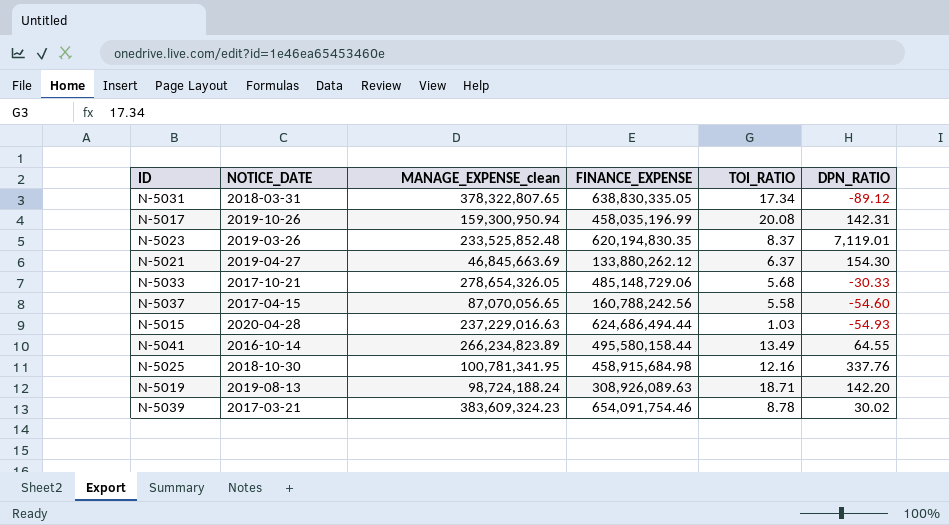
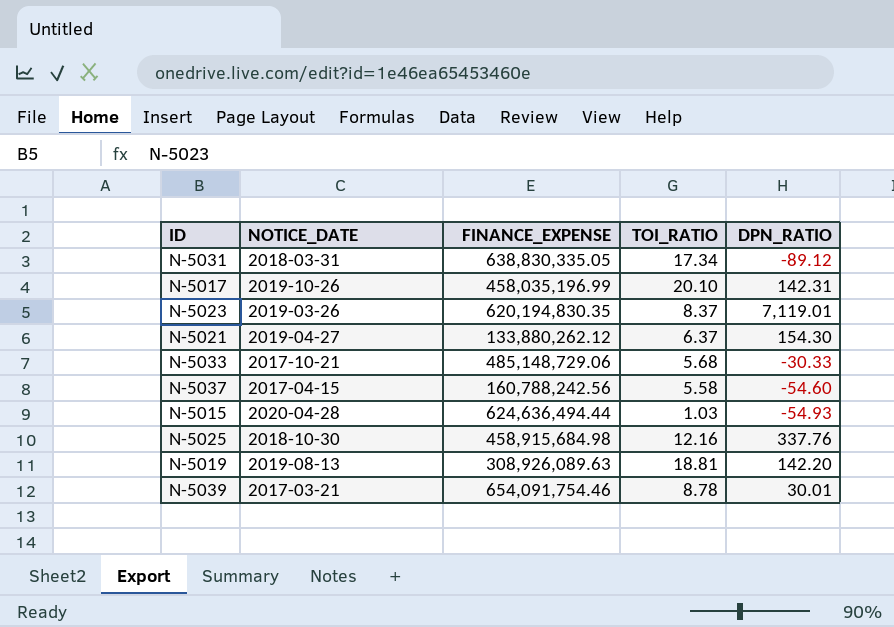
column MANAGE_EXPENSE_clean | position: 3 -> none
row N-5041: 2016-10-14 | 266,234,823.89 | 495,580,158.44 | 13.49 | 64.55 -> none
N-5017 | TOI_RATIO: 20.08 -> 20.10
N-5015 | FINANCE_EXPENSE: 624,686,494.44 -> 624,636,494.44
N-5019 | TOI_RATIO: 18.71 -> 18.81
N-5039 | DPN_RATIO: 30.02 -> 30.01

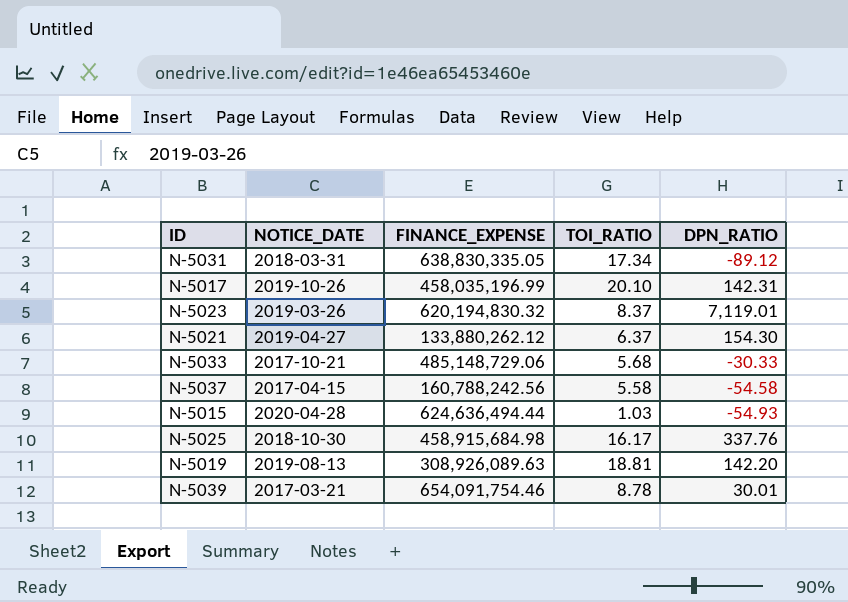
N-5023 | FINANCE_EXPENSE: 620,194,830.35 -> 620,194,830.32
N-5037 | DPN_RATIO: -54.60 -> -54.58
N-5025 | TOI_RATIO: 12.16 -> 16.17

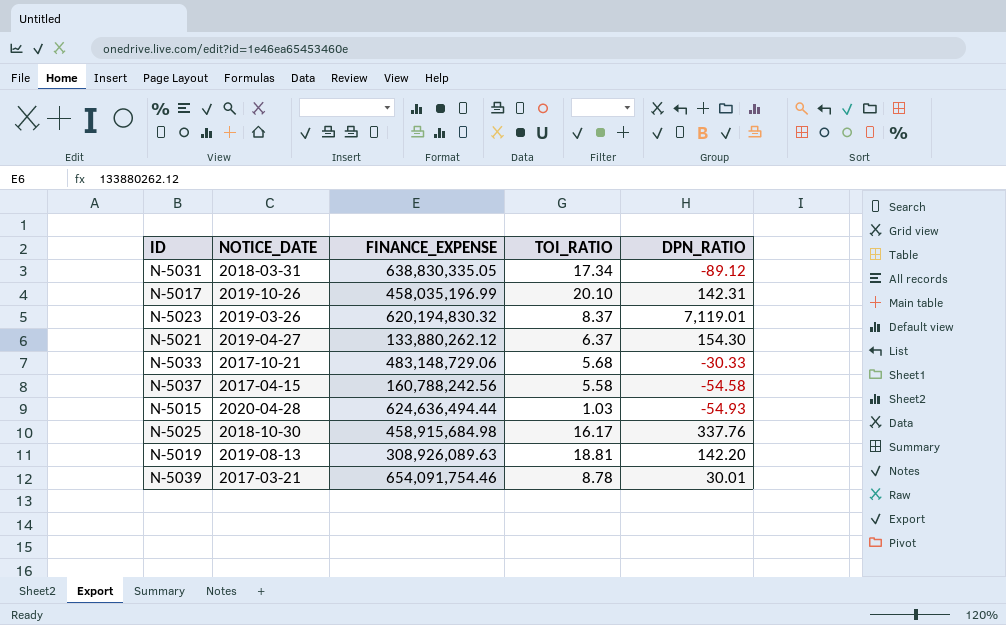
N-5033 | FINANCE_EXPENSE: 485,148,729.06 -> 483,148,729.06

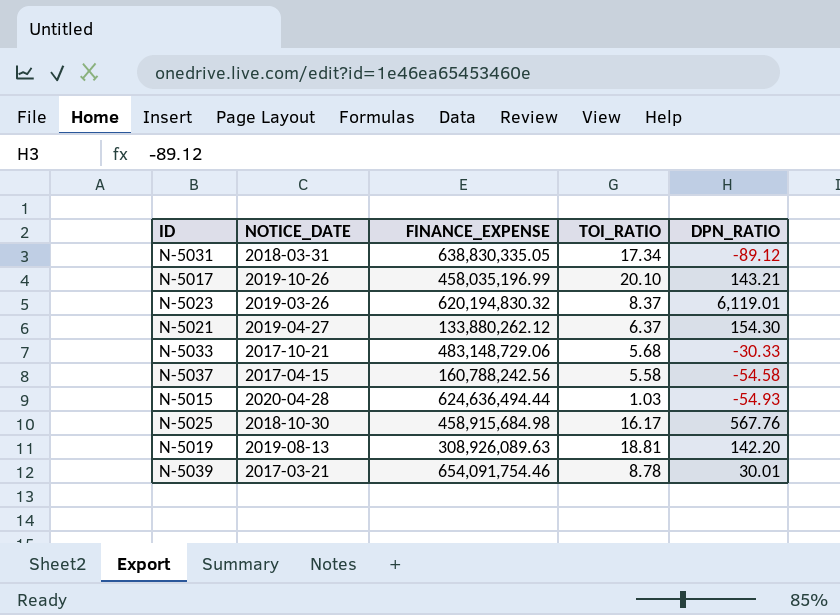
N-5017 | DPN_RATIO: 142.31 -> 143.21
N-5023 | DPN_RATIO: 7,119.01 -> 6,119.01
N-5025 | DPN_RATIO: 337.76 -> 567.76

